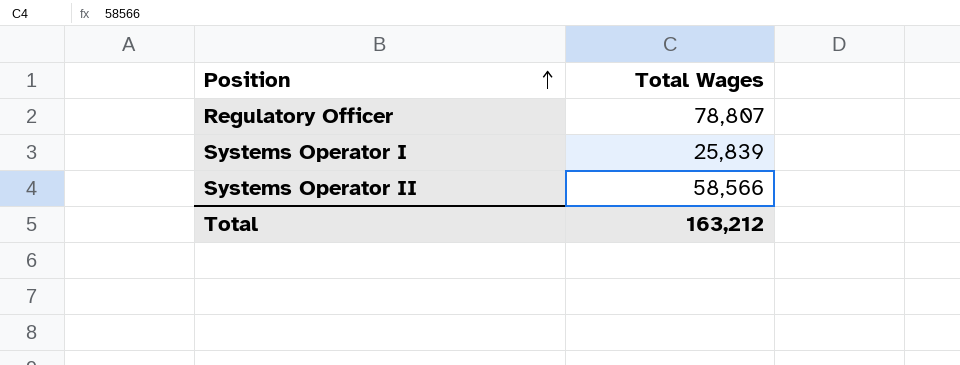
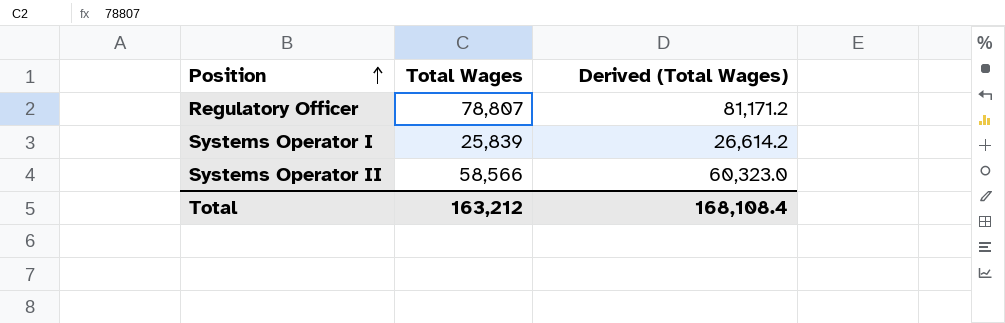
column Derived (Total Wages) | formula: none -> [Total Wages] * 1.03

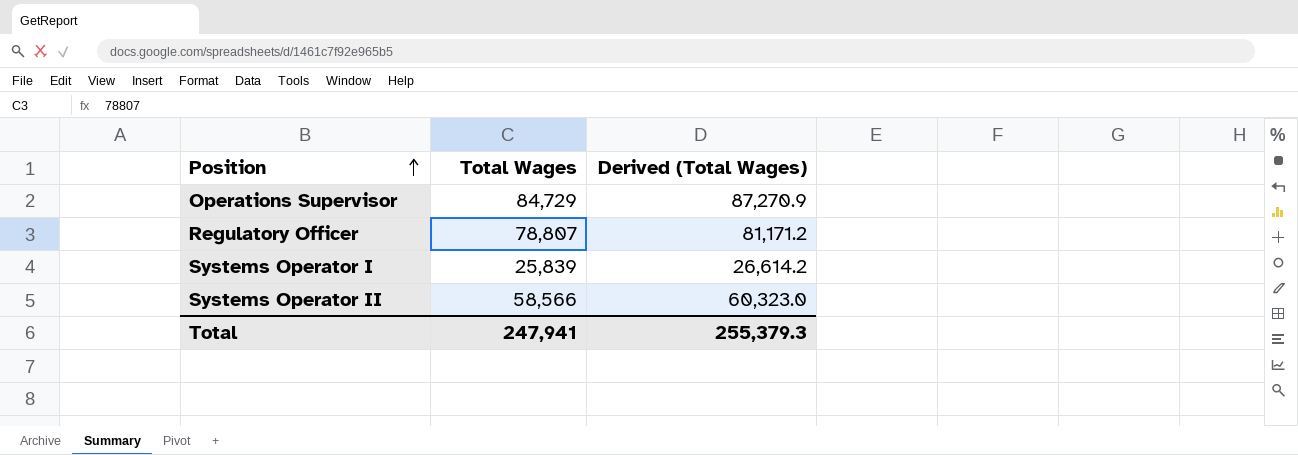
row Operations Supervisor: none -> 84,729 | 87,270.9
Total | Total Wages: 163,212 -> 247,941
Total | Derived (Total Wages): 168,108.4 -> 255,379.3

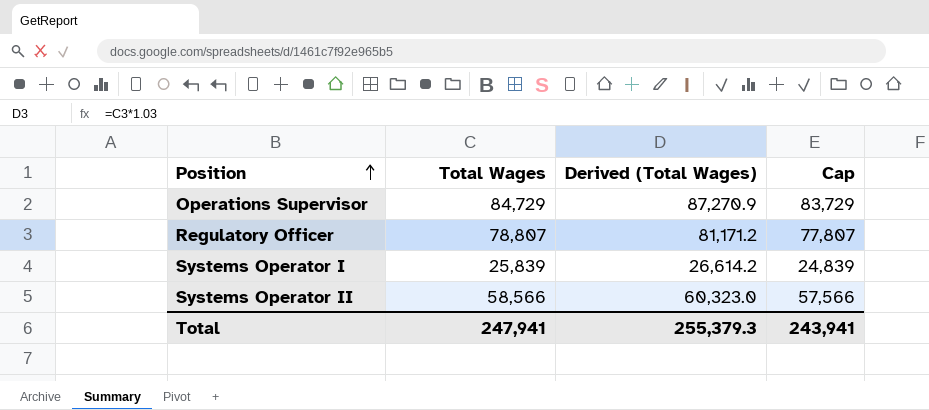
column Cap | formula: none -> [Total Wages] - 1000

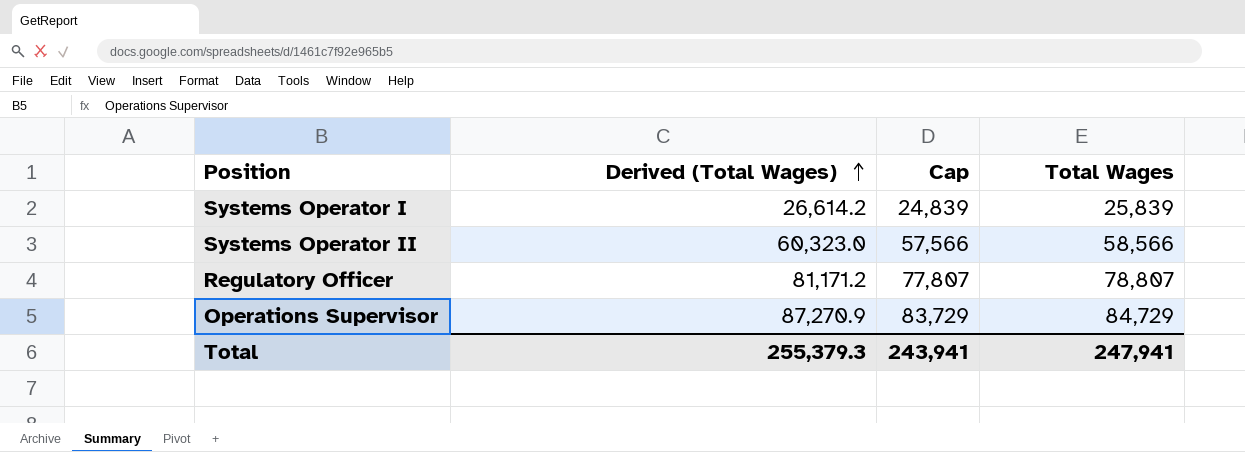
row order: Position ascending -> Derived (Total Wages) ascending
column Total Wages | position: 2 -> 4

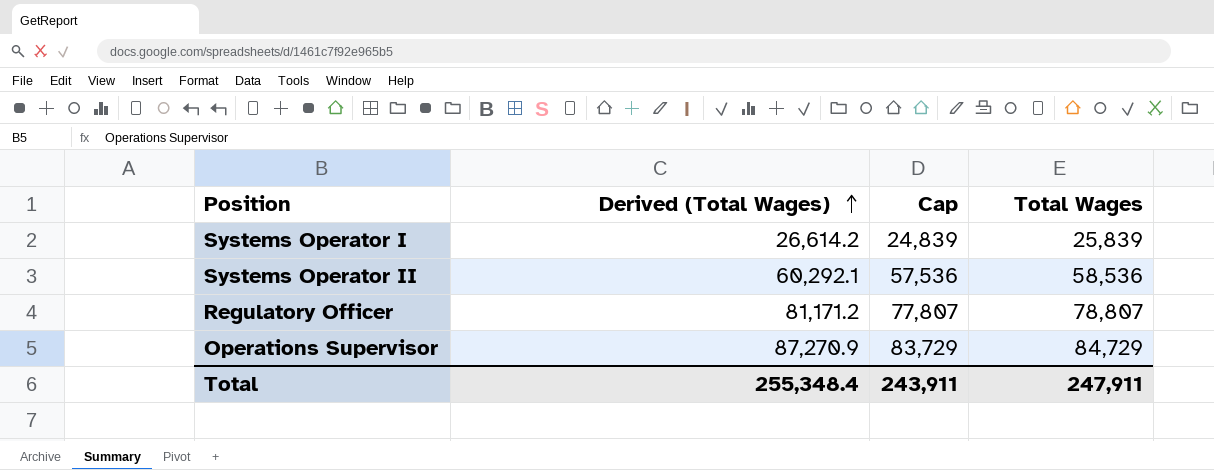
Systems Operator II | Derived (Total Wages): 60,323.0 -> 60,292.1
Systems Operator II | Cap: 57,566 -> 57,536
Systems Operator II | Total Wages: 58,566 -> 58,536
Total | Derived (Total Wages): 255,379.3 -> 255,348.4
Total | Cap: 243,941 -> 243,911
Total | Total Wages: 247,941 -> 247,911

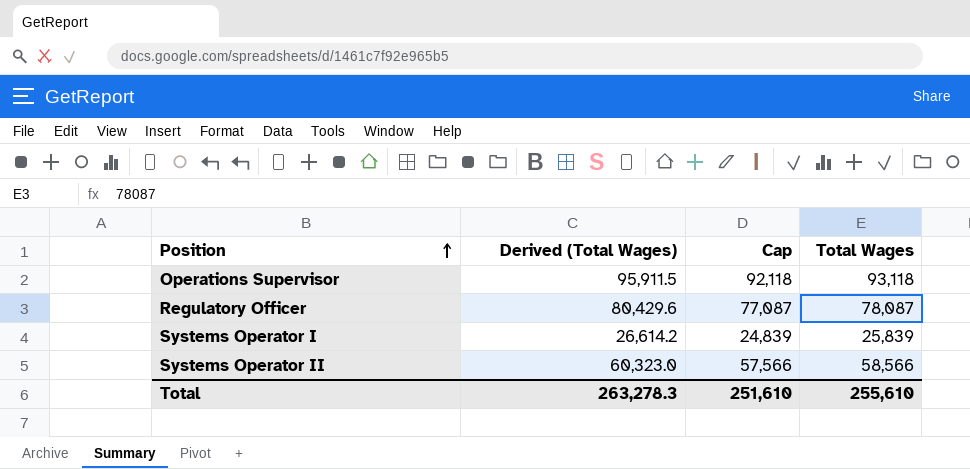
row order: Derived (Total Wages) ascending -> Position ascending
Operations Supervisor | Derived (Total Wages): 87,270.9 -> 95,911.5
Operations Supervisor | Cap: 83,729 -> 92,118
Operations Supervisor | Total Wages: 84,729 -> 93,118
Regulatory Officer | Derived (Total Wages): 81,171.2 -> 80,429.6
Regulatory Officer | Cap: 77,807 -> 77,087
Regulatory Officer | Total Wages: 78,807 -> 78,087
Systems Operator II | Derived (Total Wages): 60,292.1 -> 60,323.0
Systems Operator II | Cap: 57,536 -> 57,566
Systems Operator II | Total Wages: 58,536 -> 58,566
Total | Derived (Total Wages): 255,348.4 -> 263,278.3
Total | Cap: 243,911 -> 251,610
Total | Total Wages: 247,911 -> 255,610

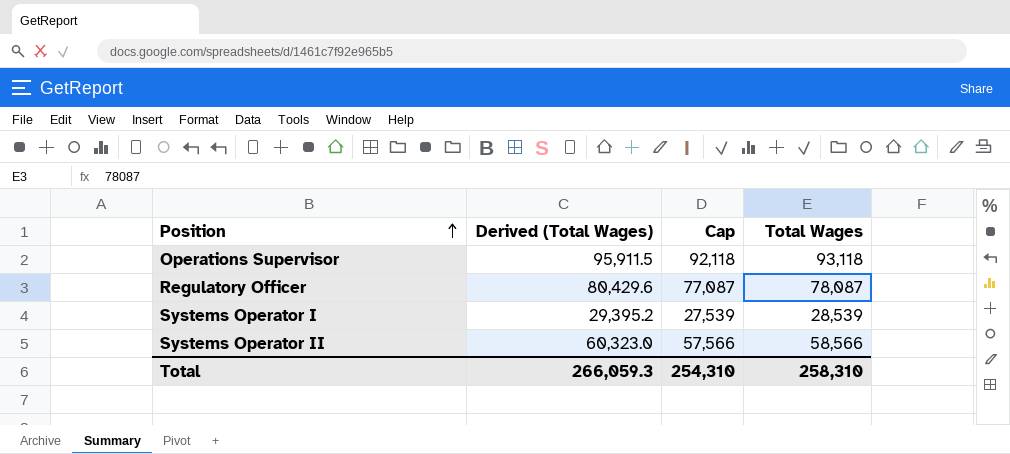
Systems Operator I | Derived (Total Wages): 26,614.2 -> 29,395.2
Systems Operator I | Cap: 24,839 -> 27,539
Systems Operator I | Total Wages: 25,839 -> 28,539
Total | Derived (Total Wages): 263,278.3 -> 266,059.3
Total | Cap: 251,610 -> 254,310
Total | Total Wages: 255,610 -> 258,310

